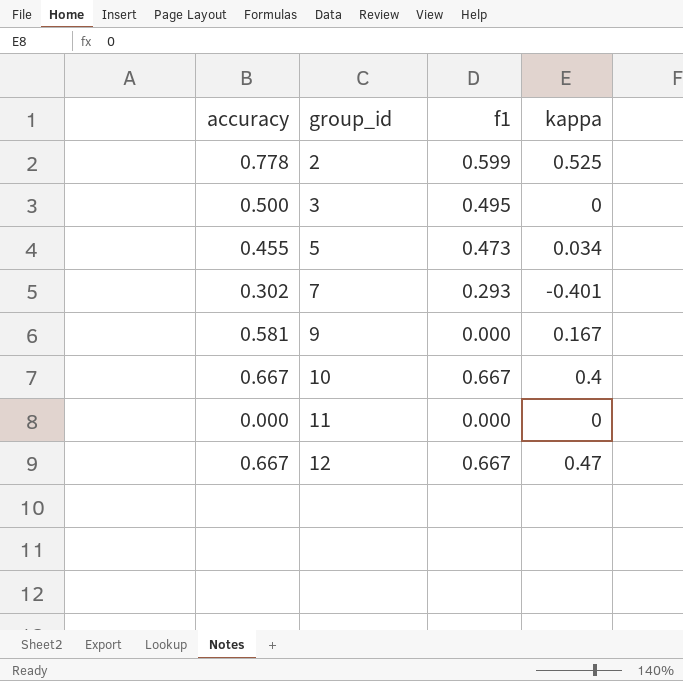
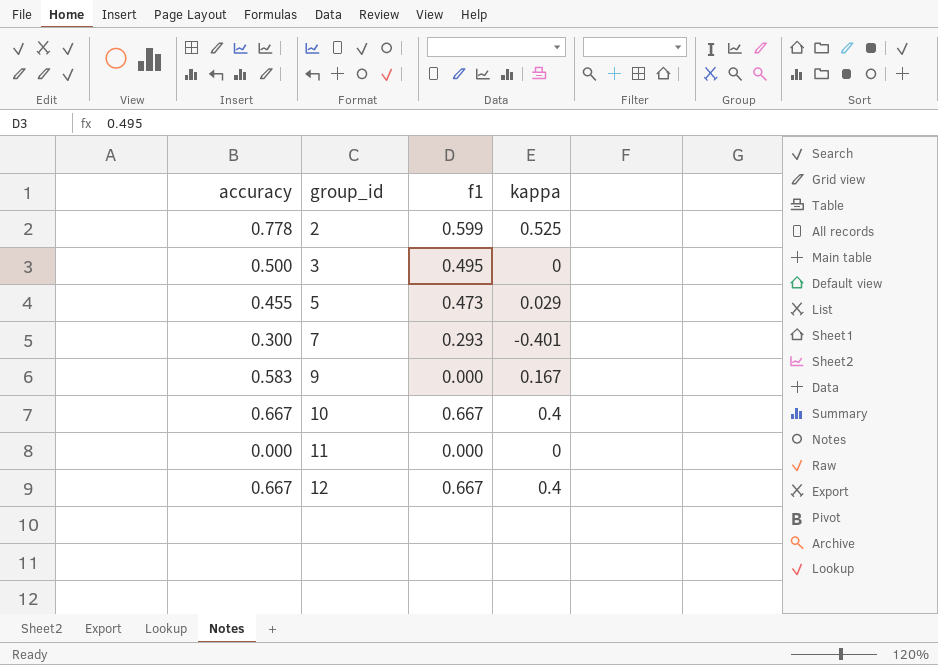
5 | kappa: 0.034 -> 0.029
7 | accuracy: 0.302 -> 0.300
9 | accuracy: 0.581 -> 0.583
12 | kappa: 0.47 -> 0.4

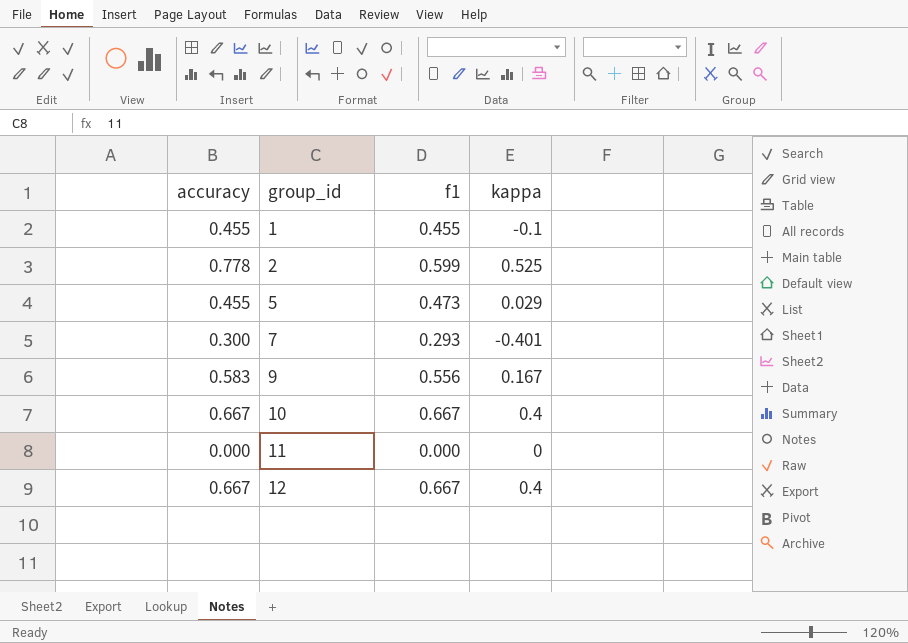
row 3: 0.500 | 0.495 | 0 -> none
row 1: none -> 0.455 | 0.455 | -0.1
9 | f1: 0.000 -> 0.556

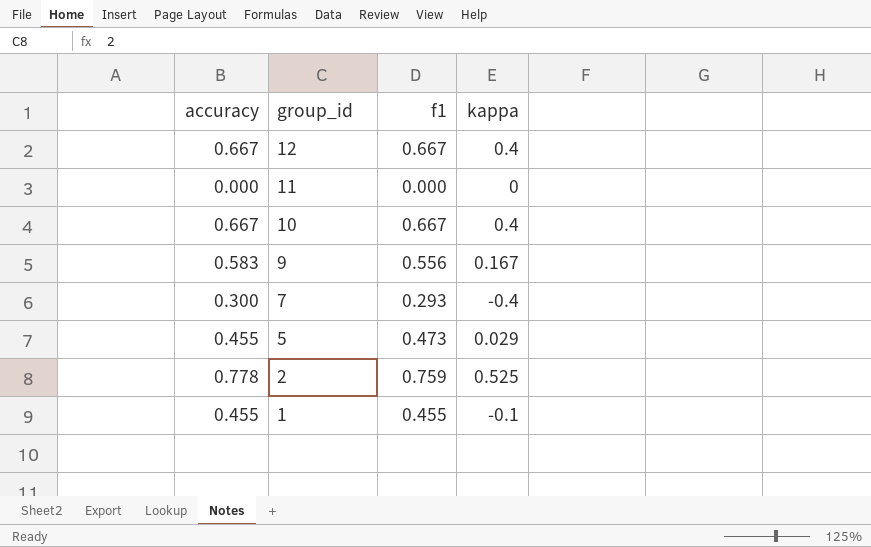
row order: group_id ascending -> group_id descending
7 | kappa: -0.401 -> -0.4
2 | f1: 0.599 -> 0.759

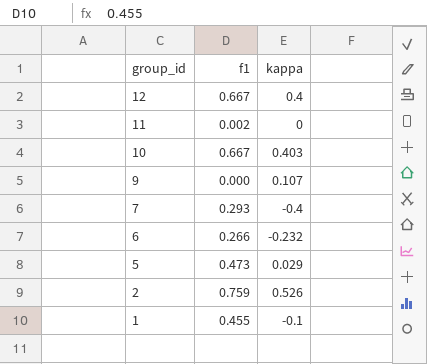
column accuracy | position: 1 -> none
11 | f1: 0.000 -> 0.002
10 | kappa: 0.4 -> 0.403
9 | f1: 0.556 -> 0.000
9 | kappa: 0.167 -> 0.107
row 6: none -> 0.266 | -0.232
2 | kappa: 0.525 -> 0.526

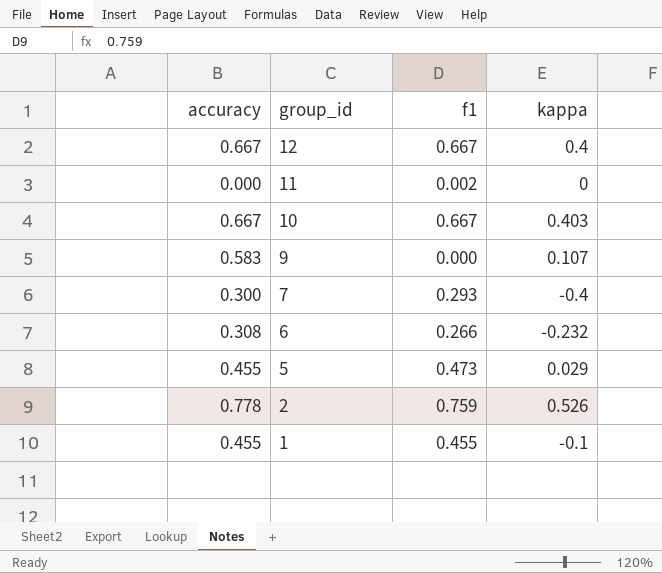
column accuracy | position: none -> 1

